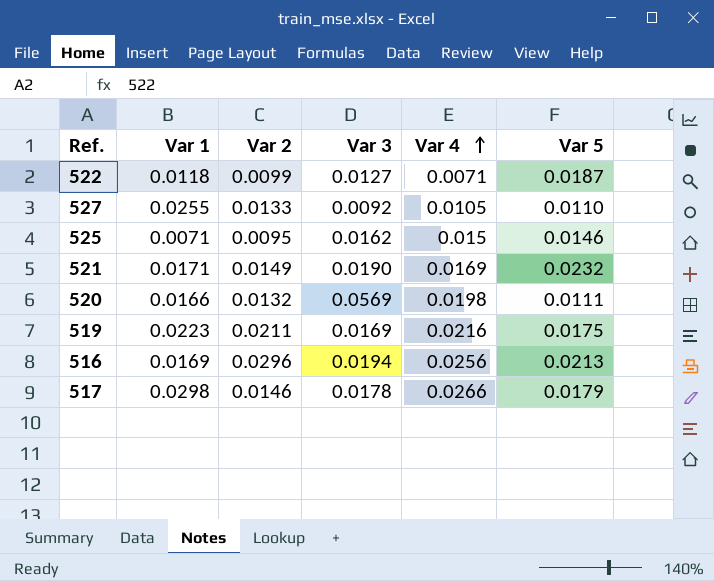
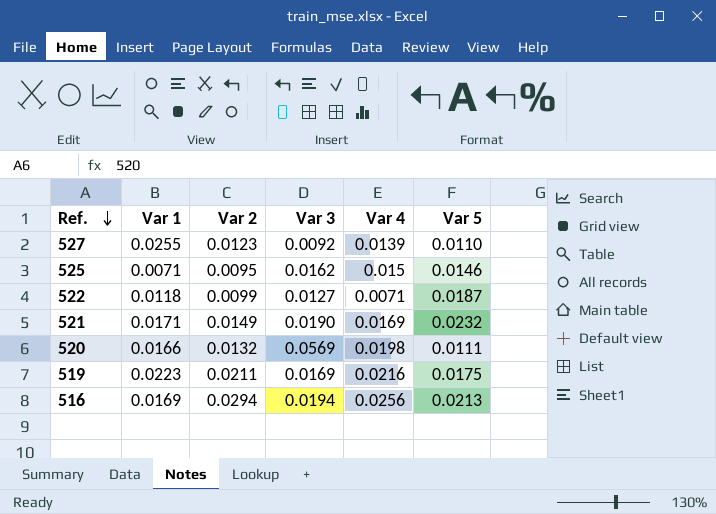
row order: Var 4 ascending -> Ref. descending
row 517: 0.0298 | 0.0146 | 0.0178 | 0.0266 | 0.0179 -> none
527 | Var 2: 0.0133 -> 0.0123
527 | Var 4: 0.0105 -> 0.0139
516 | Var 2: 0.0296 -> 0.0294

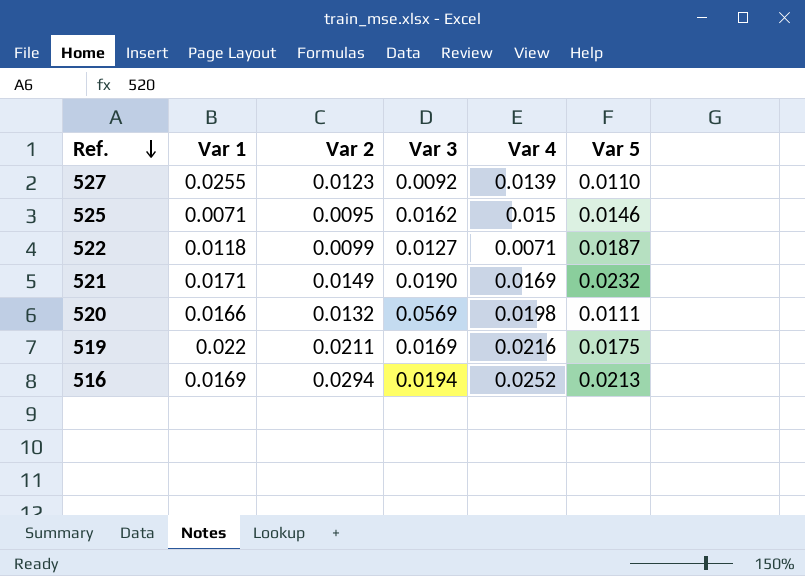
519 | Var 1: 0.0223 -> 0.022
516 | Var 4: 0.0256 -> 0.0252

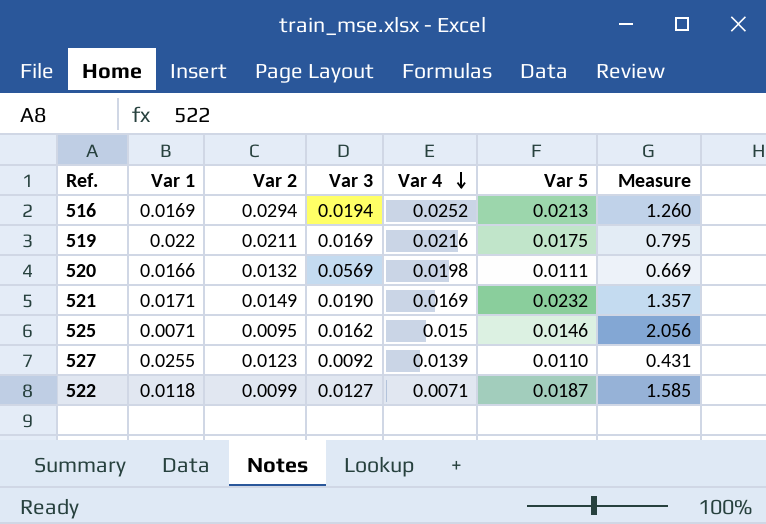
row order: Ref. descending -> Var 4 descending
column Measure | formula: none -> [Var 5] / [Var 1]

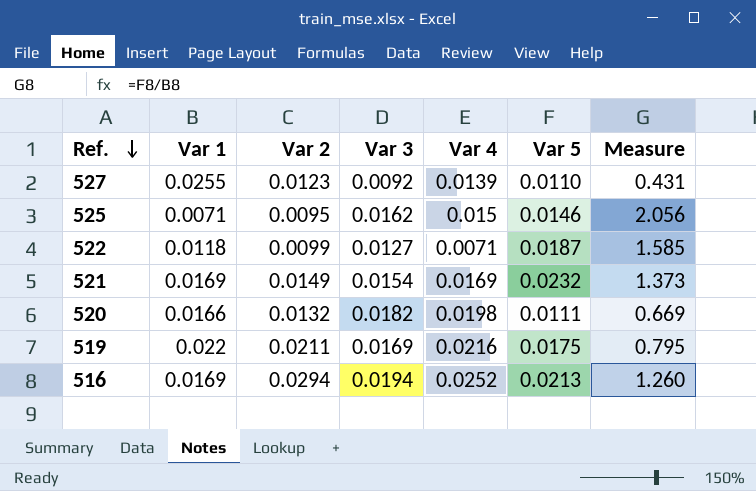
row order: Var 4 descending -> Ref. descending
521 | Var 1: 0.0171 -> 0.0169
521 | Var 3: 0.0190 -> 0.0154
521 | Measure: 1.357 -> 1.373
520 | Var 3: 0.0569 -> 0.0182

